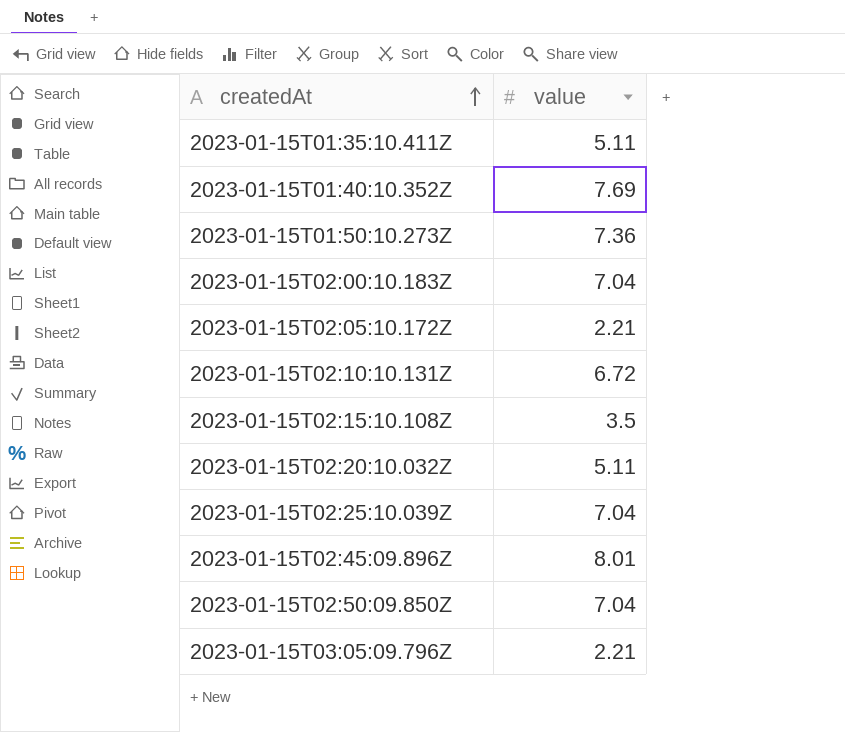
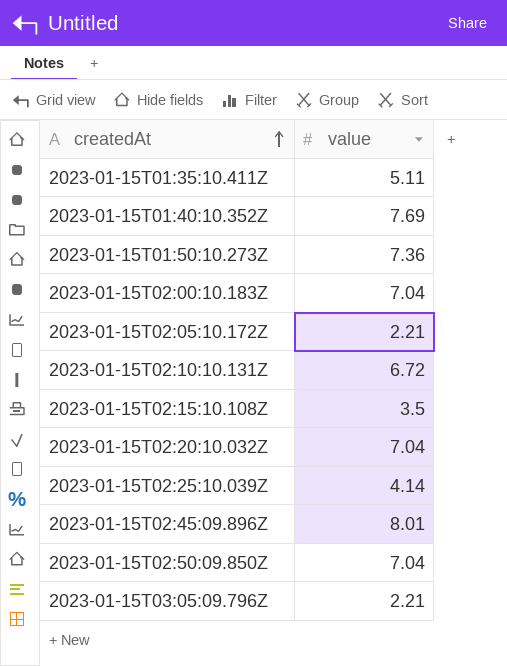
2023-01-15T02:20:10.032Z | value: 5.11 -> 7.04
2023-01-15T02:25:10.039Z | value: 7.04 -> 4.14

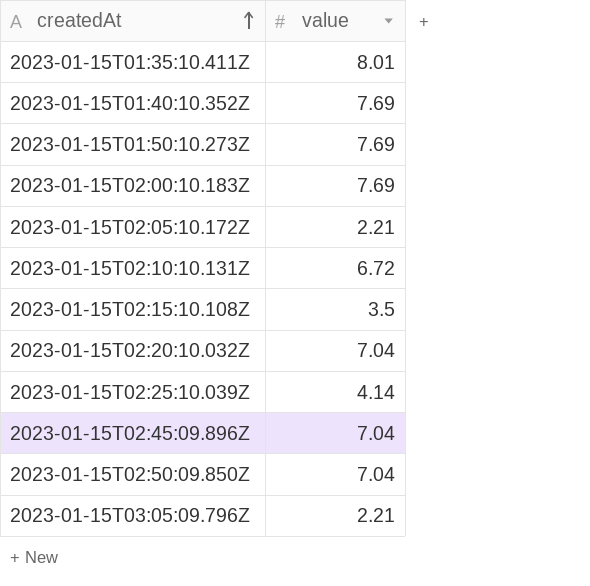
2023-01-15T01:35:10.411Z | value: 5.11 -> 8.01
2023-01-15T01:50:10.273Z | value: 7.36 -> 7.69
2023-01-15T02:00:10.183Z | value: 7.04 -> 7.69
2023-01-15T02:45:09.896Z | value: 8.01 -> 7.04

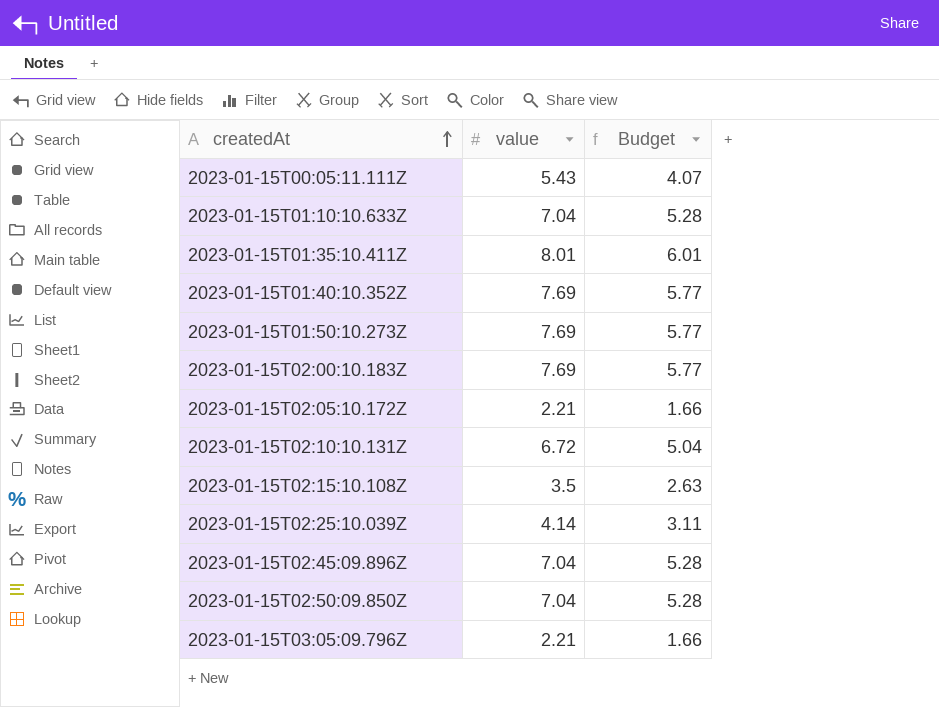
column Budget | formula: none -> [value] * 0.75
row 2023-01-15T02:20:10.032Z: 7.04 -> none
row 2023-01-15T00:05:11.111Z: none -> 5.43 | 4.07
row 2023-01-15T01:10:10.633Z: none -> 7.04 | 5.28

